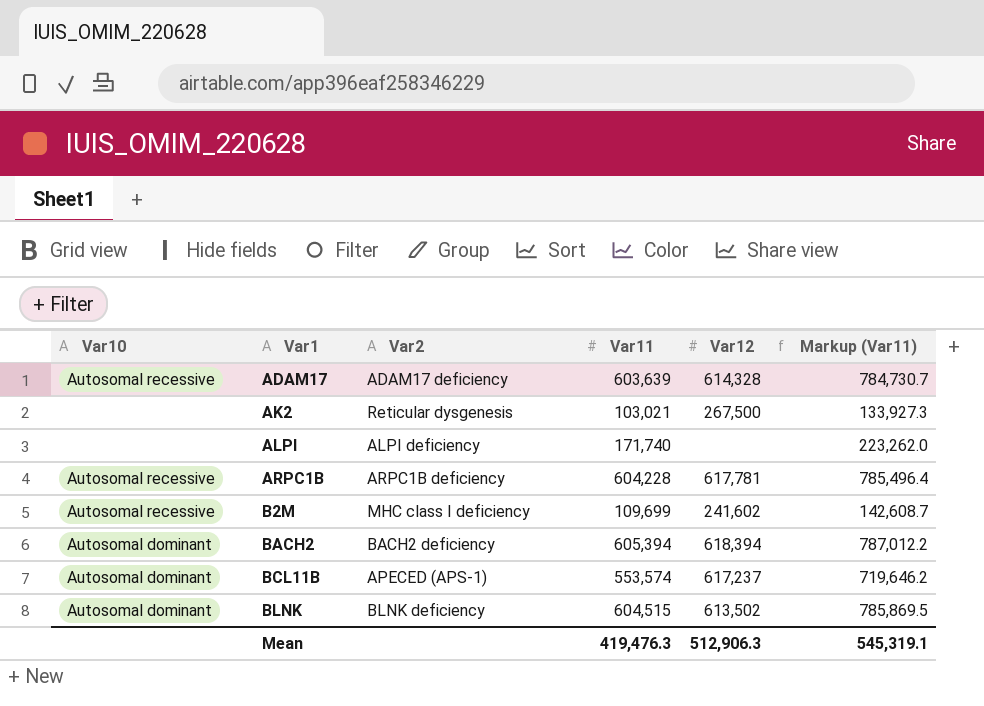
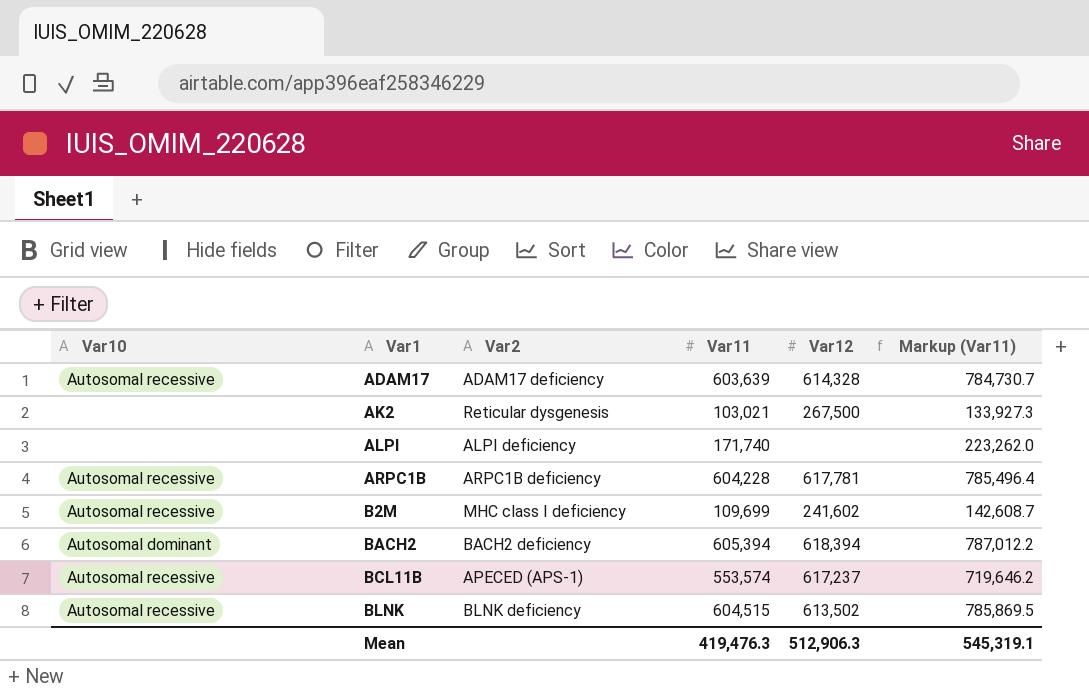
BCL11B | Var10: Autosomal dominant -> Autosomal recessive
BLNK | Var10: Autosomal dominant -> Autosomal recessive

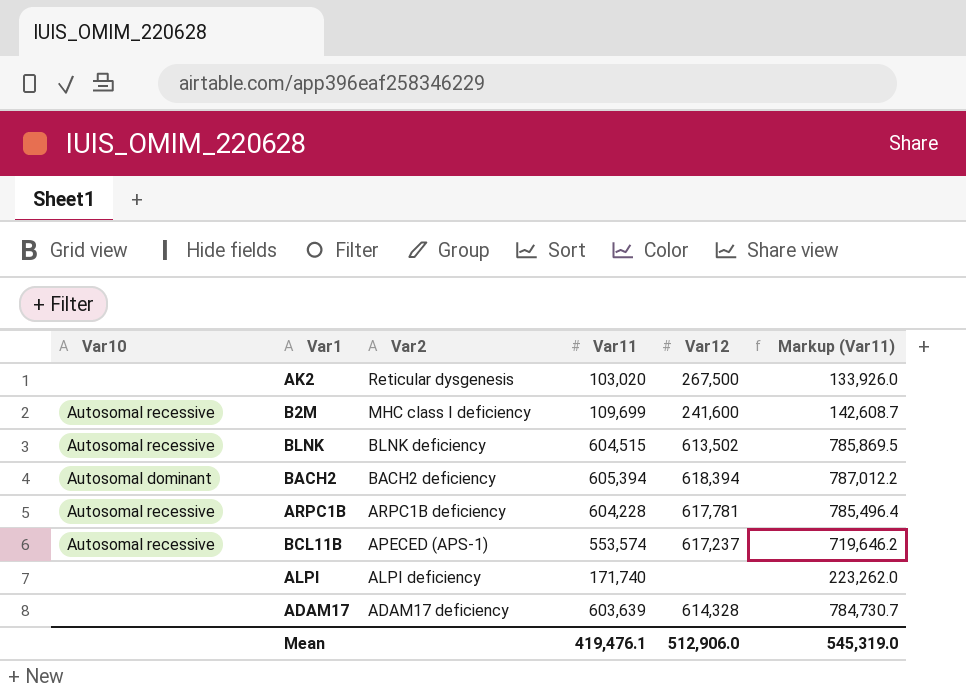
row order: Var1 ascending -> Var2 descending
AK2 | Var11: 103,021 -> 103,020
AK2 | Markup (Var11): 133,927.3 -> 133,926.0
B2M | Var12: 241,602 -> 241,600
ADAM17 | Var10: Autosomal recessive -> none
Mean | Var11: 419,476.3 -> 419,476.1
Mean | Var12: 512,906.3 -> 512,906.0
Mean | Markup (Var11): 545,319.1 -> 545,319.0

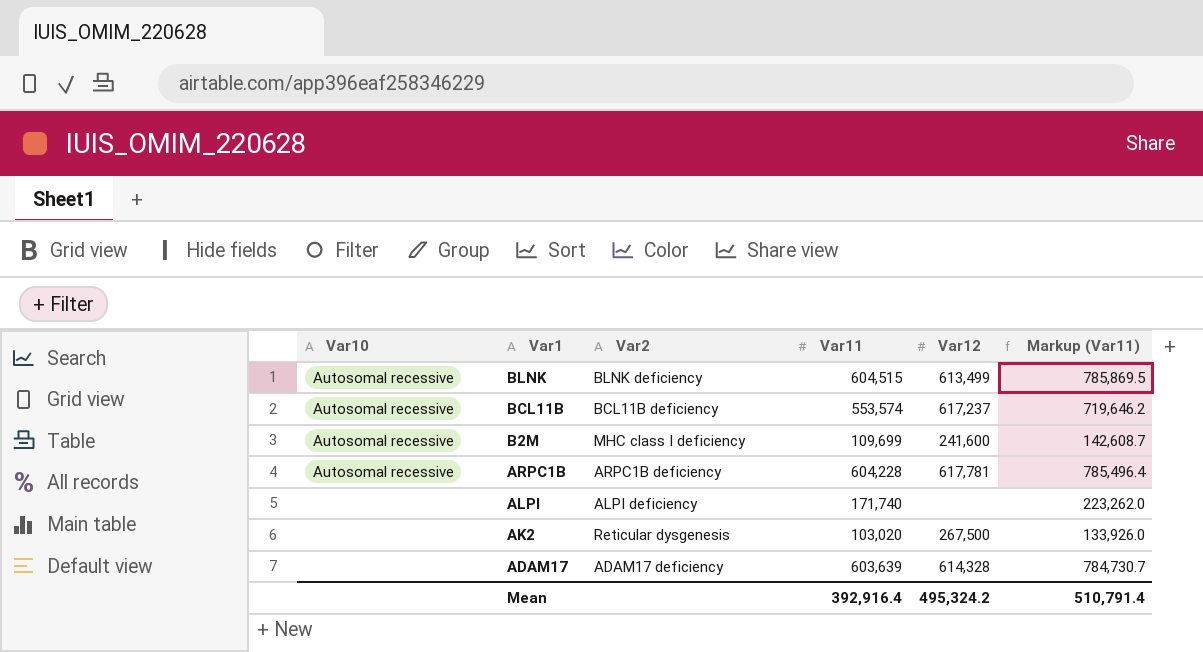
row order: Var2 descending -> Var1 descending
row BACH2: Autosomal dominant | BACH2 deficiency | 605,394 | 618,394 | 787,012.2 -> none
BLNK | Var12: 613,502 -> 613,499
BCL11B | Var2: APECED (APS-1) -> BCL11B deficiency
Mean | Var11: 419,476.1 -> 392,916.4
Mean | Var12: 512,906.0 -> 495,324.2
Mean | Markup (Var11): 545,319.0 -> 510,791.4

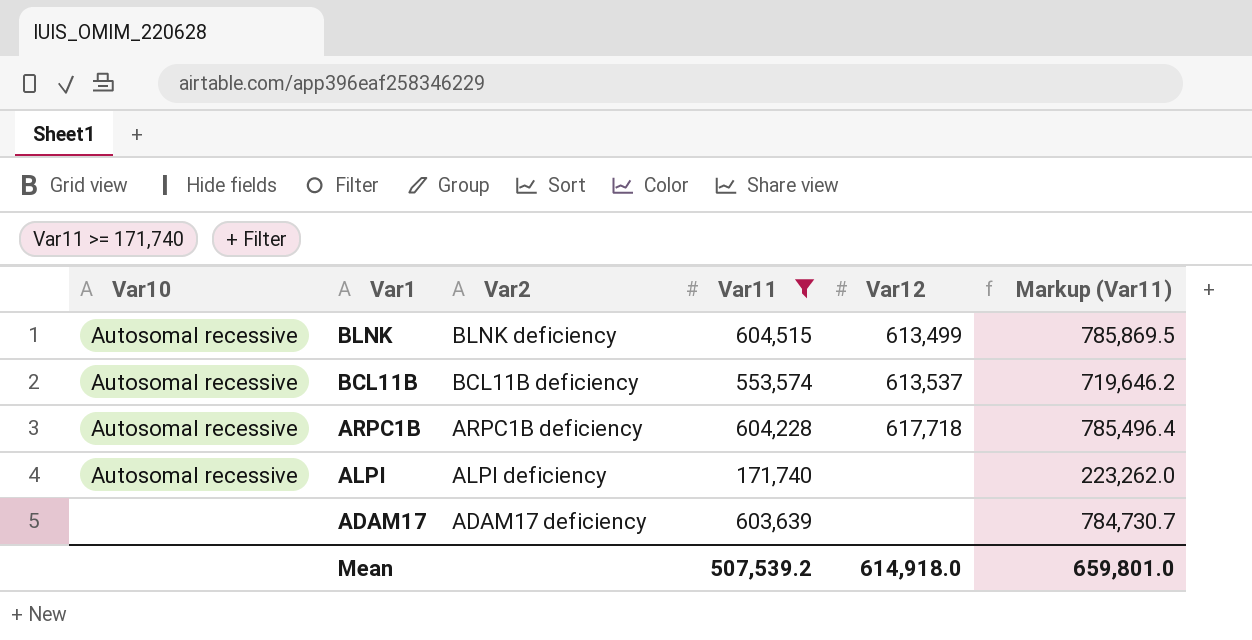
filter: none -> Var11 >= 171,740
BCL11B | Var12: 617,237 -> 613,537
ARPC1B | Var12: 617,781 -> 617,718
ALPI | Var10: none -> Autosomal recessive
ADAM17 | Var12: 614,328 -> none
Mean | Var11: 392,916.4 -> 507,539.2
Mean | Var12: 495,324.2 -> 614,918.0
Mean | Markup (Var11): 510,791.4 -> 659,801.0

